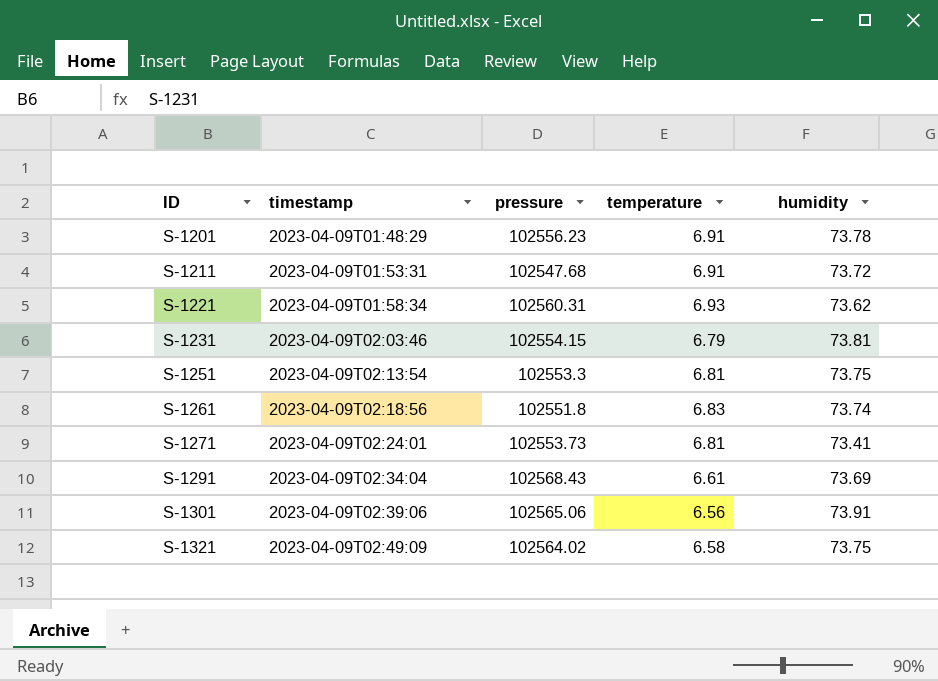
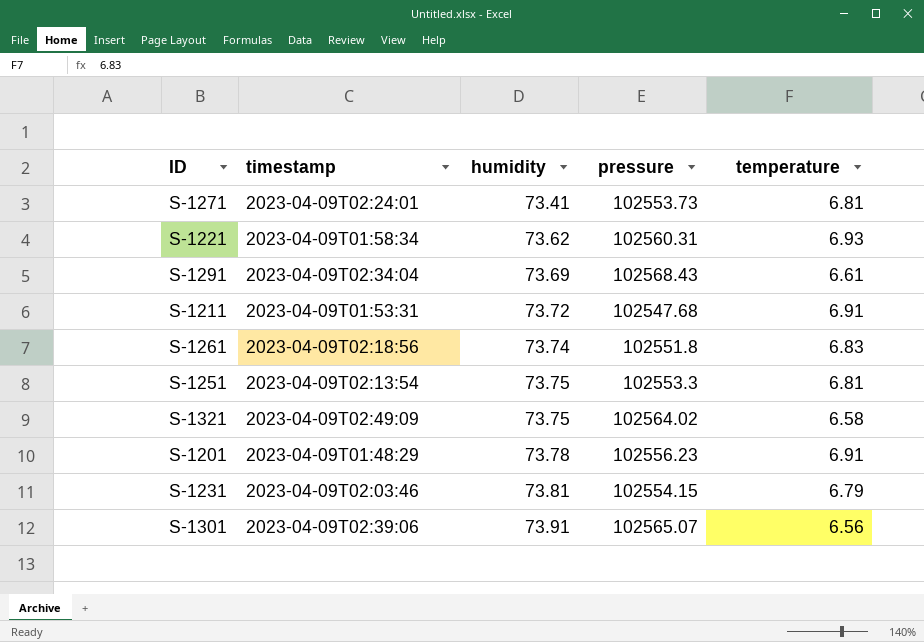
row order: ID ascending -> humidity ascending
column humidity | position: 5 -> 3
S-1301 | pressure: 102565.06 -> 102565.07

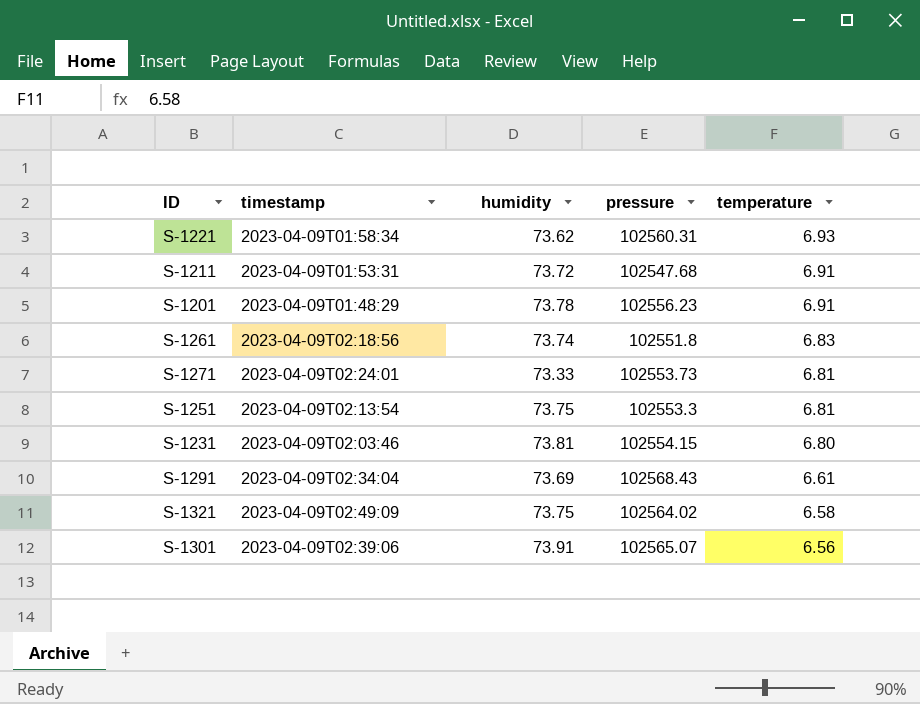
row order: humidity ascending -> temperature descending
S-1271 | humidity: 73.41 -> 73.33
S-1231 | temperature: 6.79 -> 6.80

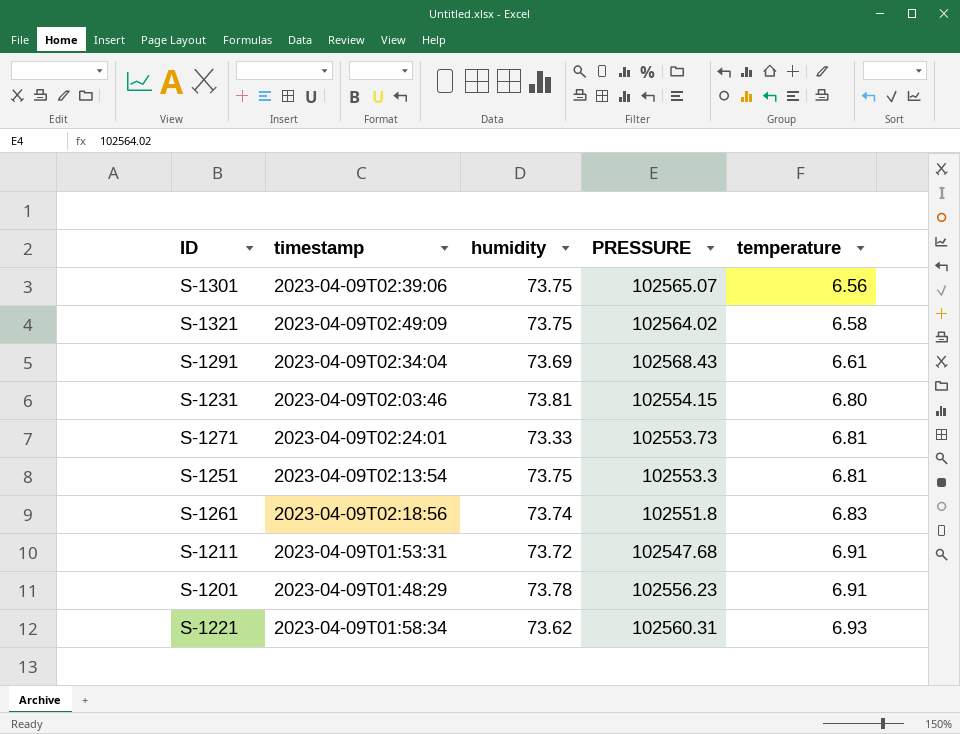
row order: temperature descending -> temperature ascending
column name: pressure -> PRESSURE
S-1301 | humidity: 73.91 -> 73.75

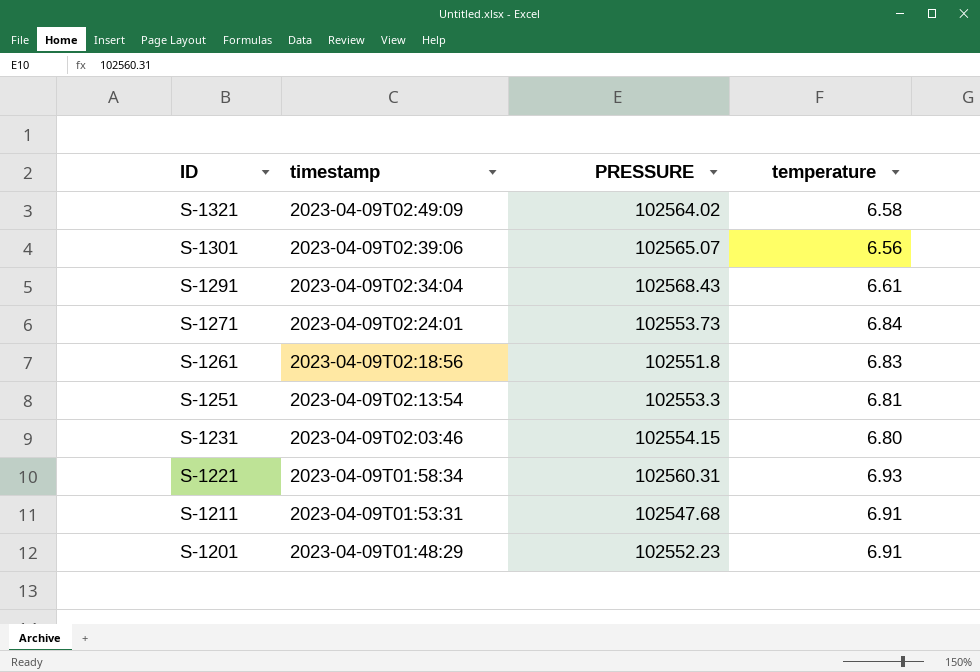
row order: temperature ascending -> ID descending
column humidity | position: 3 -> none
S-1271 | temperature: 6.81 -> 6.84
S-1201 | PRESSURE: 102556.23 -> 102552.23

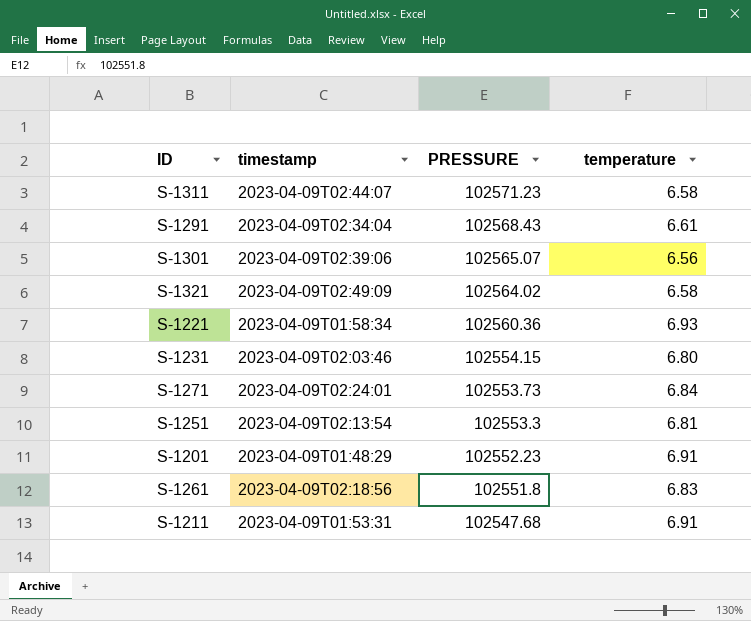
row order: ID descending -> PRESSURE descending
row S-1311: none -> 2023-04-09T02:44:07 | 102571.23 | 6.58
S-1221 | PRESSURE: 102560.31 -> 102560.36

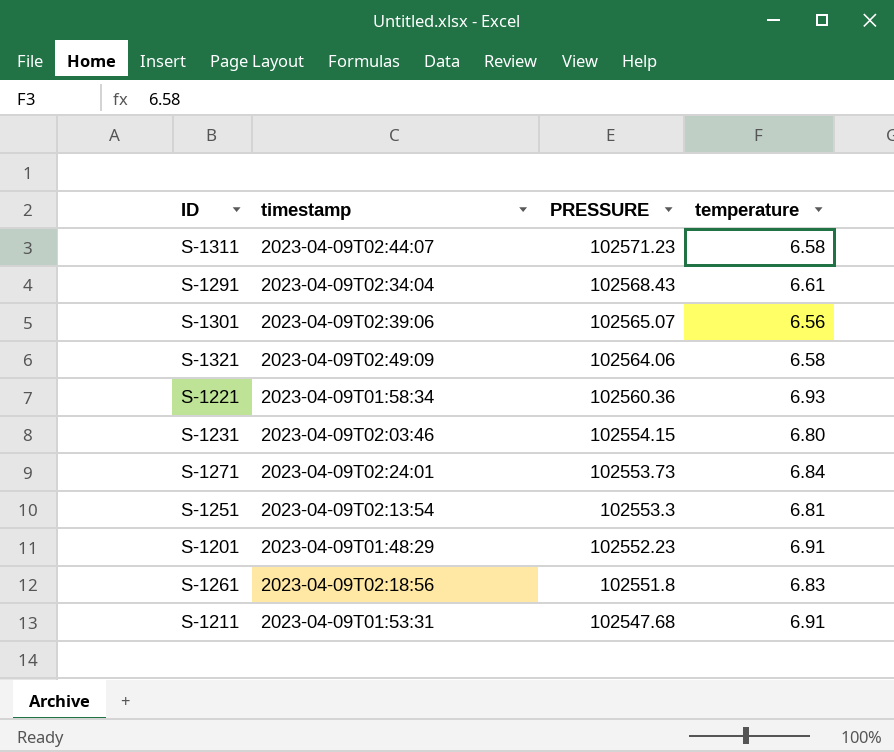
S-1321 | PRESSURE: 102564.02 -> 102564.06

